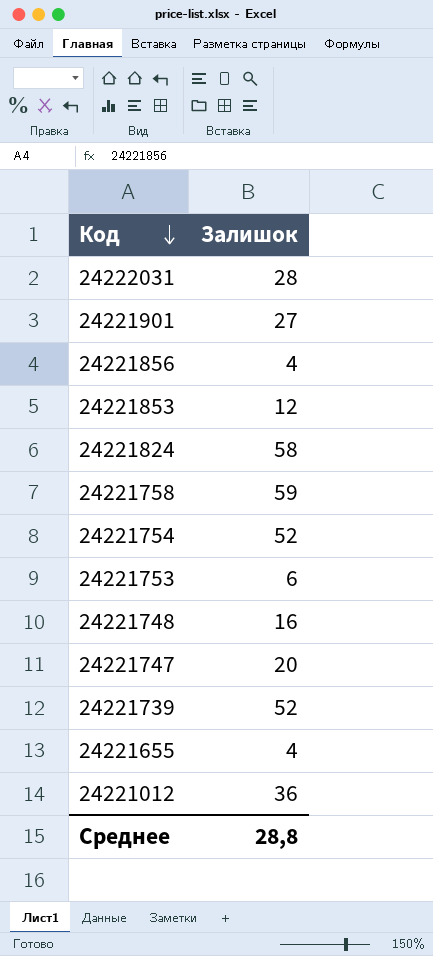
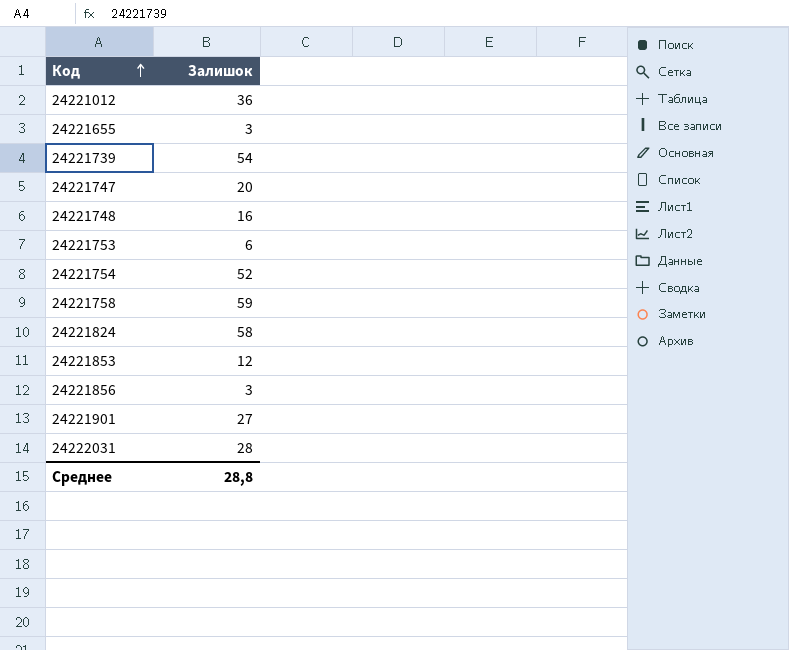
row order: Код descending -> Код ascending
24221655 | Залишок: 4 -> 3
24221739 | Залишок: 52 -> 54
24221856 | Залишок: 4 -> 3

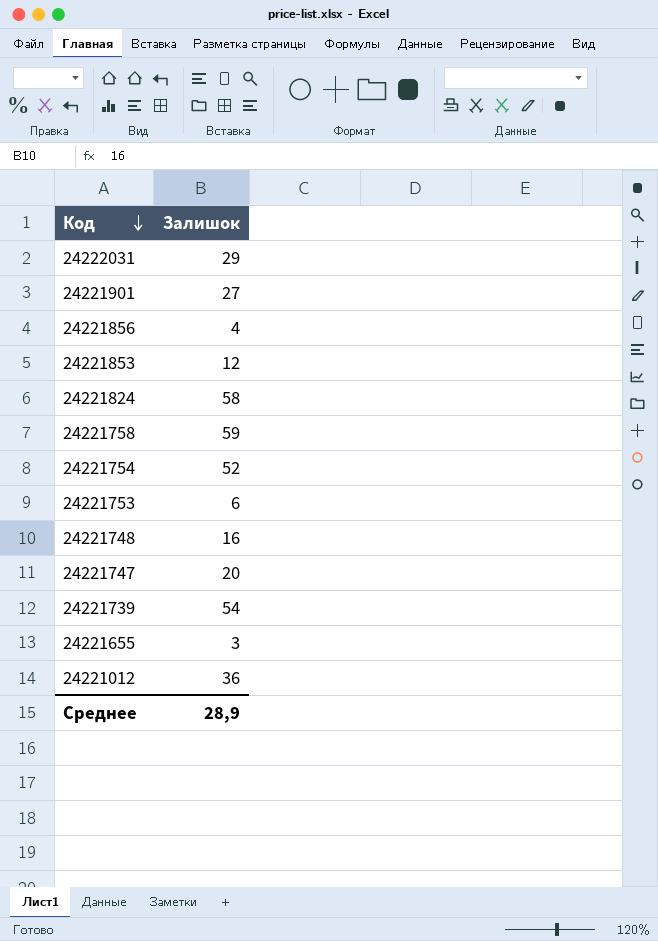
row order: Код ascending -> Код descending
24222031 | Залишок: 28 -> 29
24221856 | Залишок: 3 -> 4
Среднее | Залишок: 28,8 -> 28,9

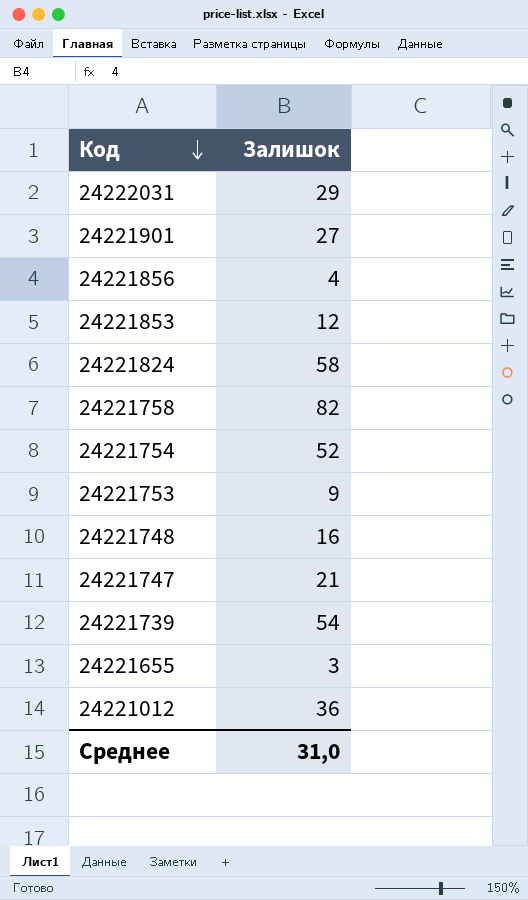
24221758 | Залишок: 59 -> 82
24221753 | Залишок: 6 -> 9
24221747 | Залишок: 20 -> 21
Среднее | Залишок: 28,9 -> 31,0

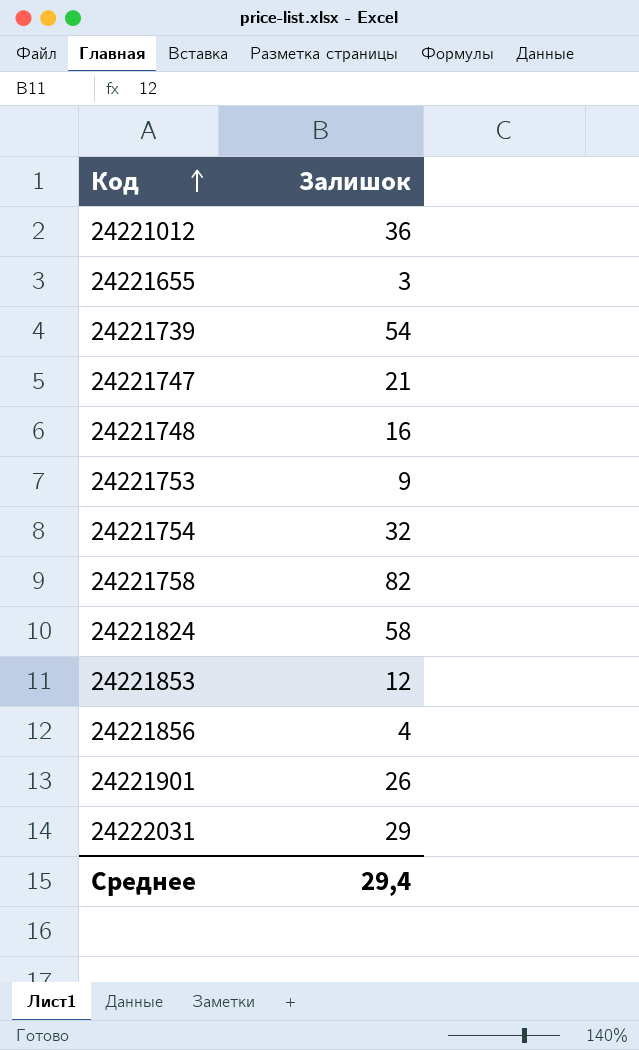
row order: Код descending -> Код ascending
24221754 | Залишок: 52 -> 32
24221901 | Залишок: 27 -> 26
Среднее | Залишок: 31,0 -> 29,4

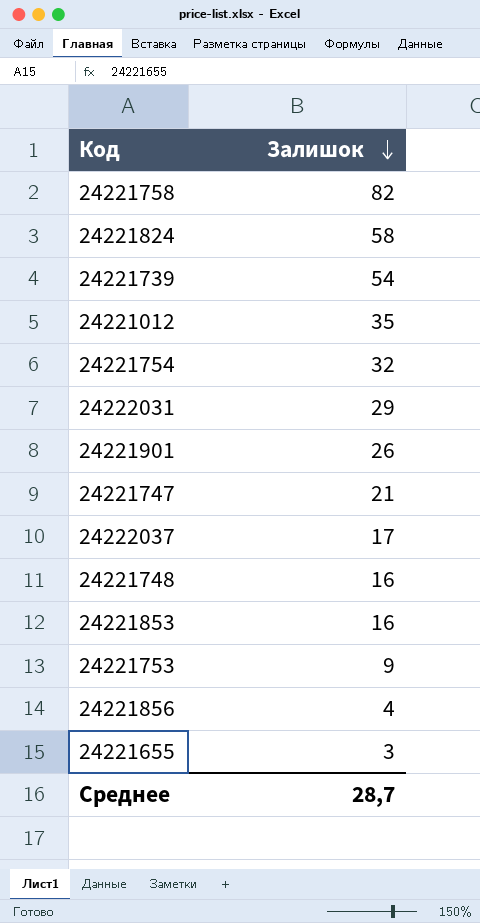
row order: Код ascending -> Залишок descending
24221012 | Залишок: 36 -> 35
row 24222037: none -> 17
24221853 | Залишок: 12 -> 16
Среднее | Залишок: 29,4 -> 28,7

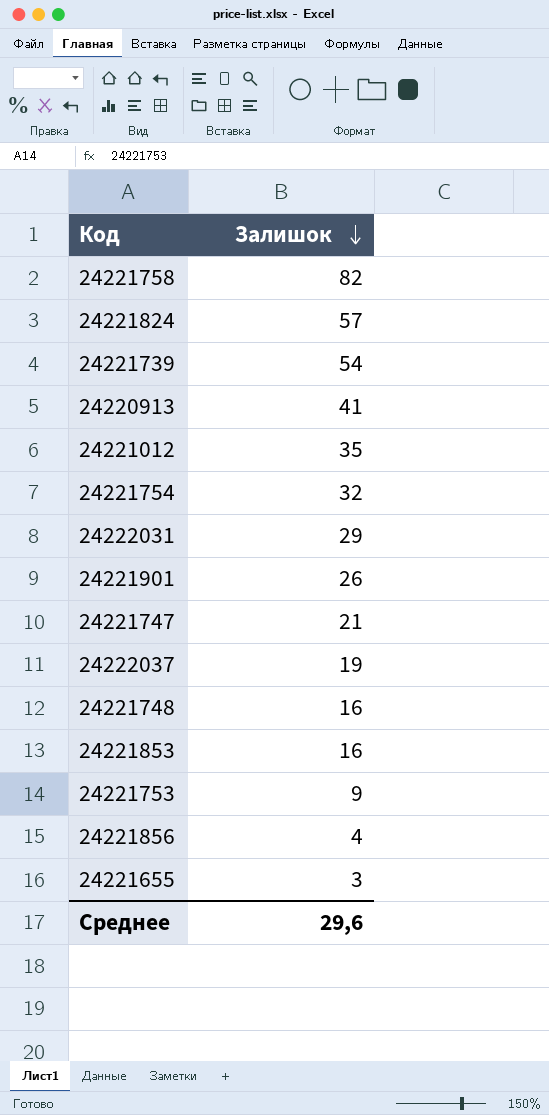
24221824 | Залишок: 58 -> 57
row 24220913: none -> 41
24222037 | Залишок: 17 -> 19
Среднее | Залишок: 28,7 -> 29,6

